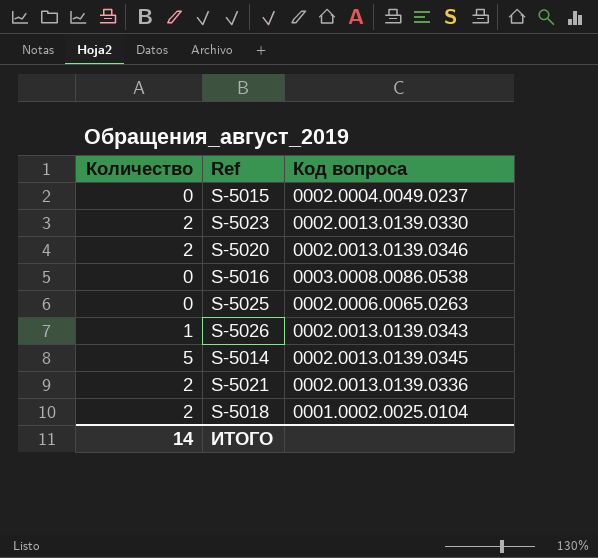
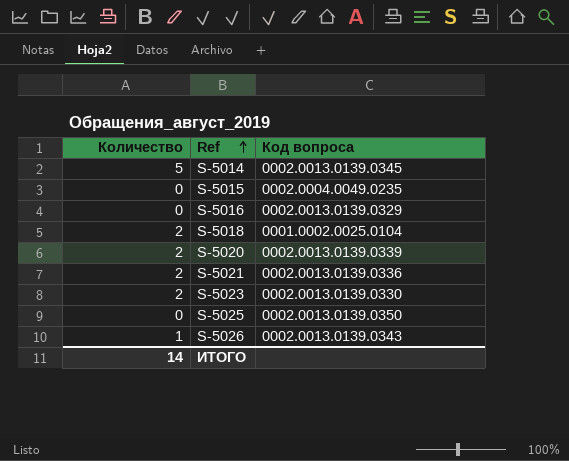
row order: none -> Ref ascending
S-5015 | Код вопроса: 0002.0004.0049.0237 -> 0002.0004.0049.0235
S-5016 | Код вопроса: 0003.0008.0086.0538 -> 0002.0013.0139.0329
S-5020 | Код вопроса: 0002.0013.0139.0346 -> 0002.0013.0139.0339
S-5025 | Код вопроса: 0002.0006.0065.0263 -> 0002.0013.0139.0350

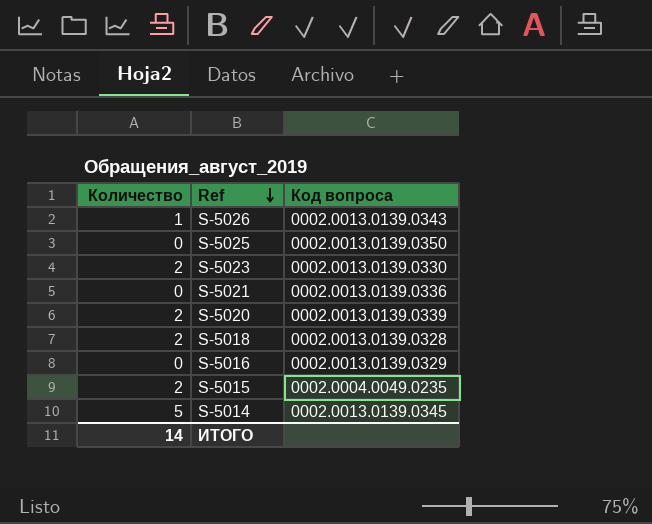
row order: Ref ascending -> Ref descending
S-5021 | Количество: 2 -> 0
S-5018 | Код вопроса: 0001.0002.0025.0104 -> 0002.0013.0139.0328
S-5015 | Количество: 0 -> 2

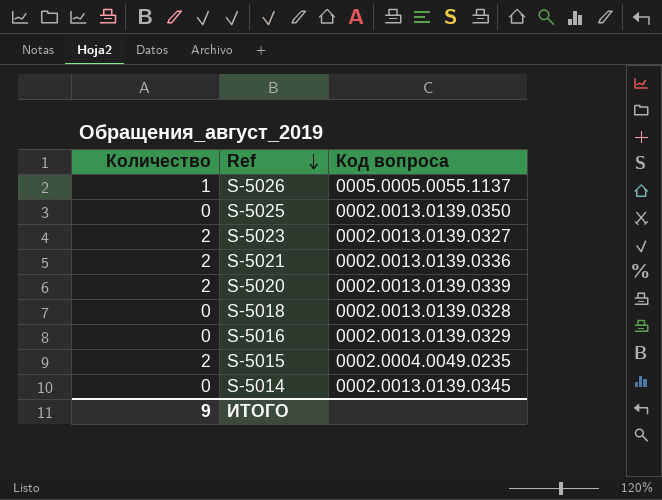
S-5026 | Код вопроса: 0002.0013.0139.0343 -> 0005.0005.0055.1137
S-5023 | Код вопроса: 0002.0013.0139.0330 -> 0002.0013.0139.0327
S-5021 | Количество: 0 -> 2
S-5018 | Количество: 2 -> 0
S-5014 | Количество: 5 -> 0
ИТОГО | Количество: 14 -> 9

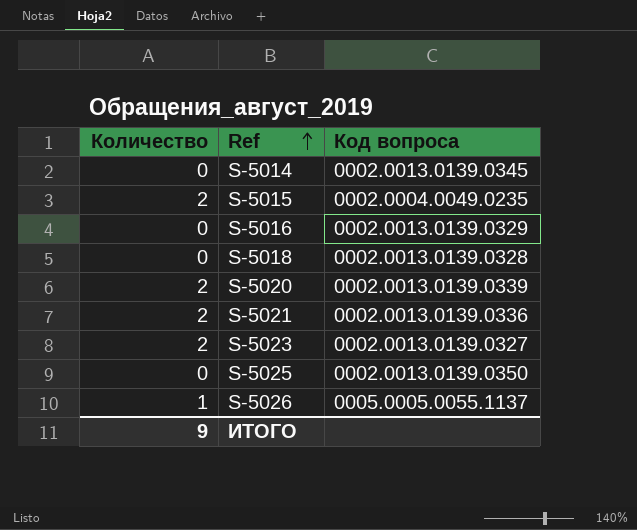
row order: Ref descending -> Ref ascending

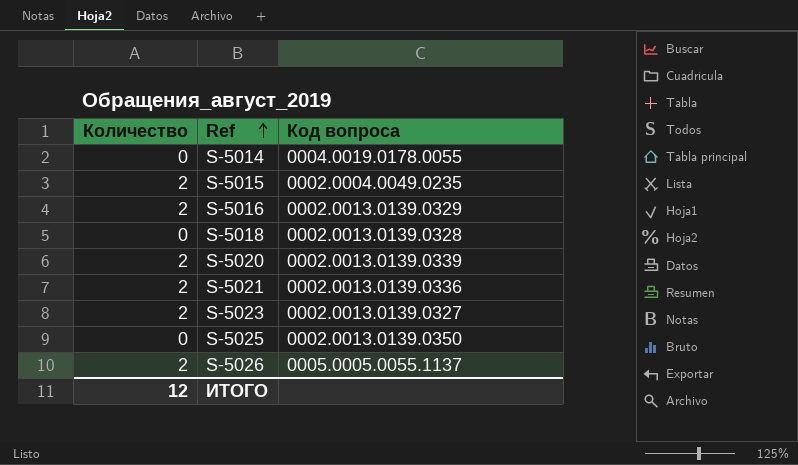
S-5014 | Код вопроса: 0002.0013.0139.0345 -> 0004.0019.0178.0055
S-5016 | Количество: 0 -> 2
S-5026 | Количество: 1 -> 2
ИТОГО | Количество: 9 -> 12

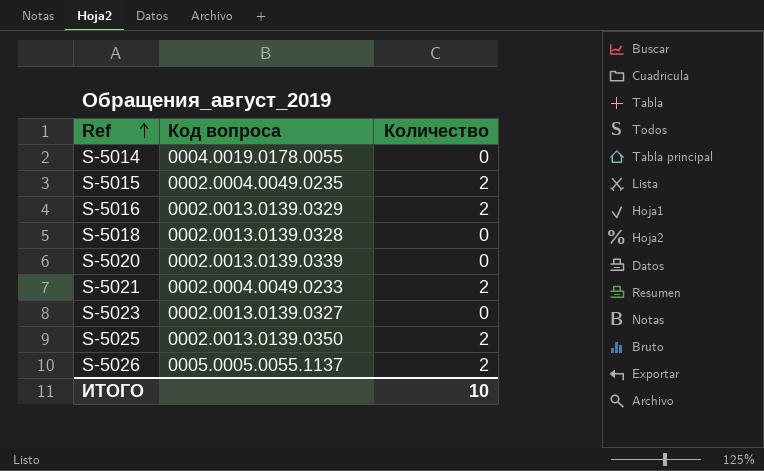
column Количество | position: 1 -> 3
S-5020 | Количество: 2 -> 0
S-5021 | Код вопроса: 0002.0013.0139.0336 -> 0002.0004.0049.0233
S-5023 | Количество: 2 -> 0
S-5025 | Количество: 0 -> 2
ИТОГО | Количество: 12 -> 10

